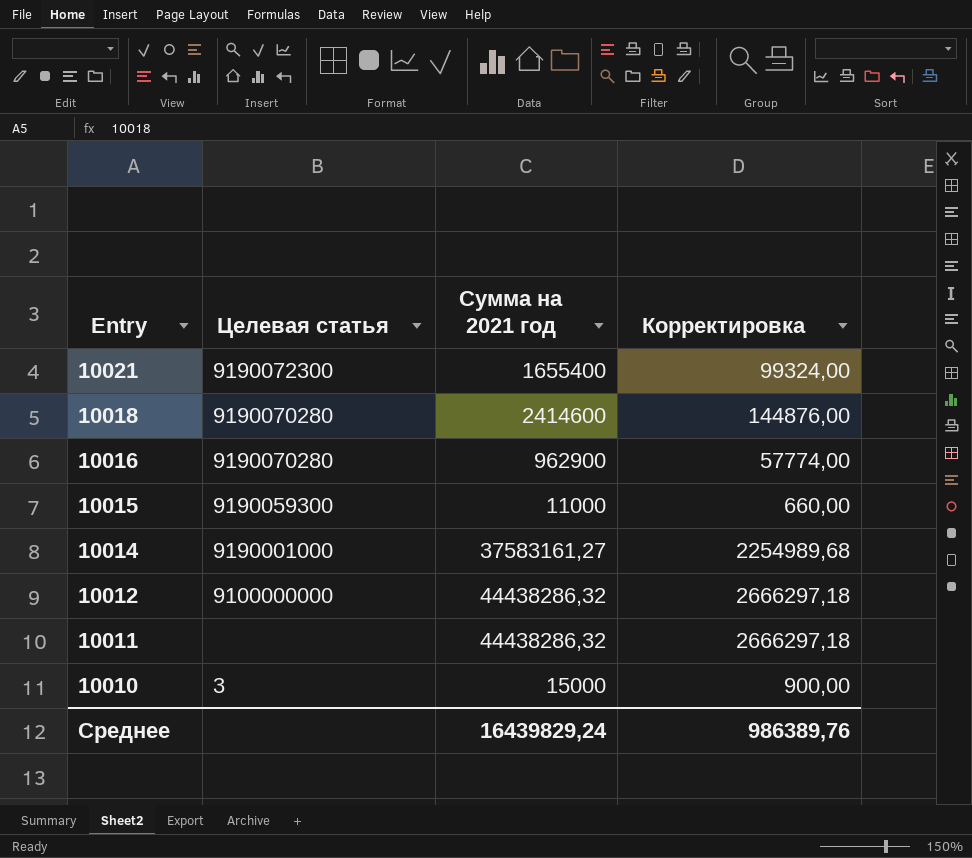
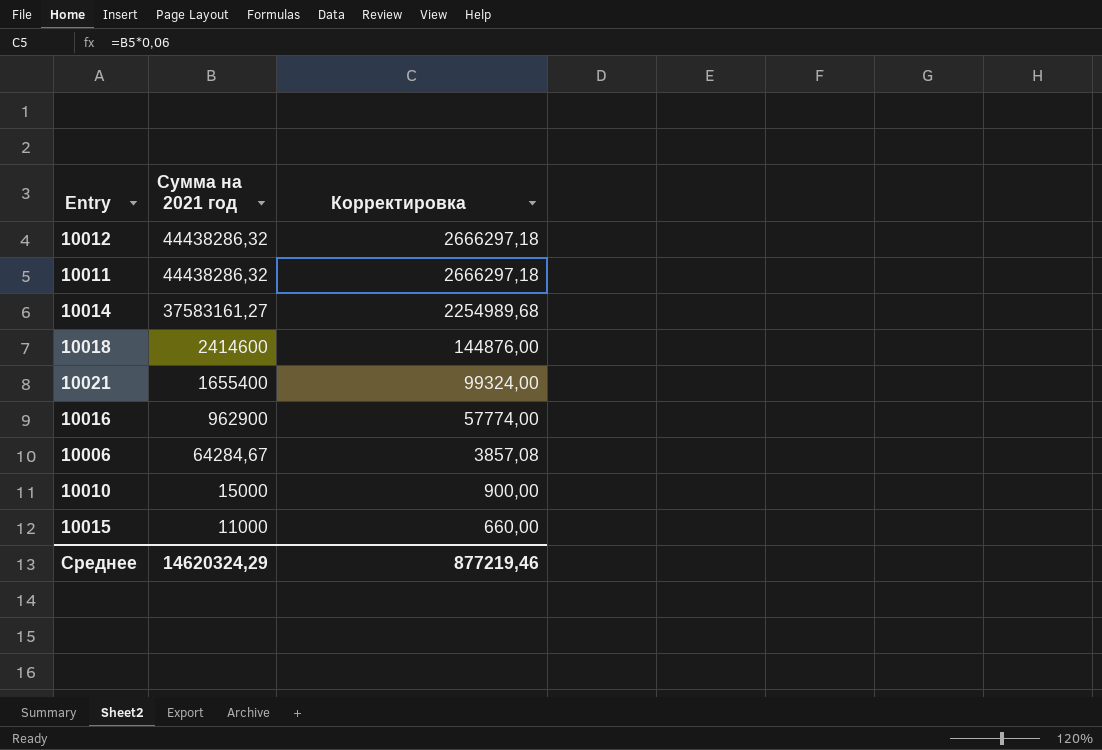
row order: Entry descending -> Сумма на 2021 год descending
column Целевая статья | position: 2 -> none
row 10006: none -> 64284,67 | 3857,08
Среднее | Сумма на 2021 год: 16439829,24 -> 14620324,29
Среднее | Корректировка: 986389,76 -> 877219,46

